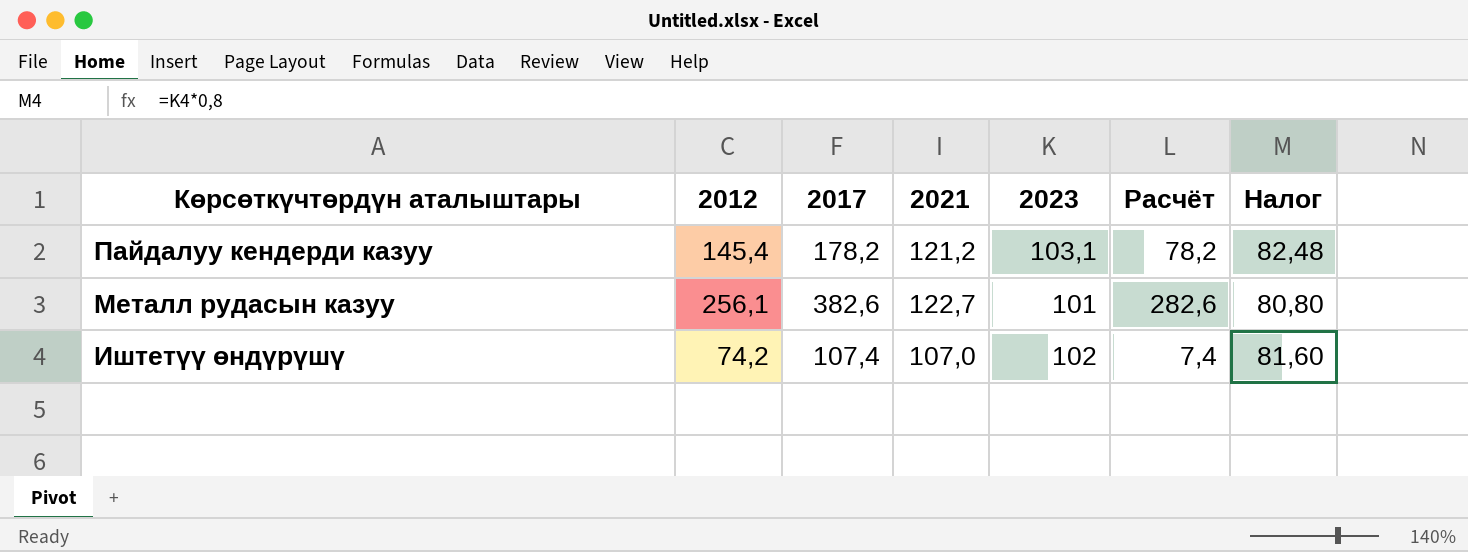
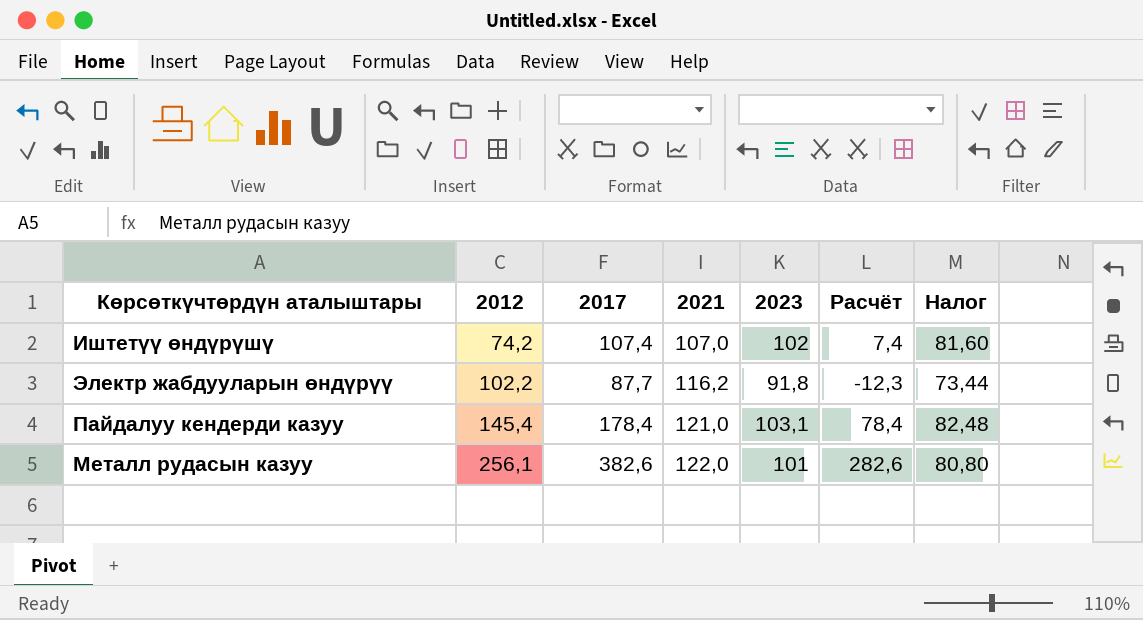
row order: Көрсөткүчтөрдүн аталыштары descending -> 2012 ascending
row Электр жабдууларын өндүрүү: none -> 102,2 | 87,7 | 116,2 | 91,8 | -12,3 | 73,44
Пайдалуу кендерди казуу | 2017: 178,2 -> 178,4
Пайдалуу кендерди казуу | 2021: 121,2 -> 121,0
Пайдалуу кендерди казуу | Расчёт: 78,2 -> 78,4
Металл рудасын казуу | 2021: 122,7 -> 122,0

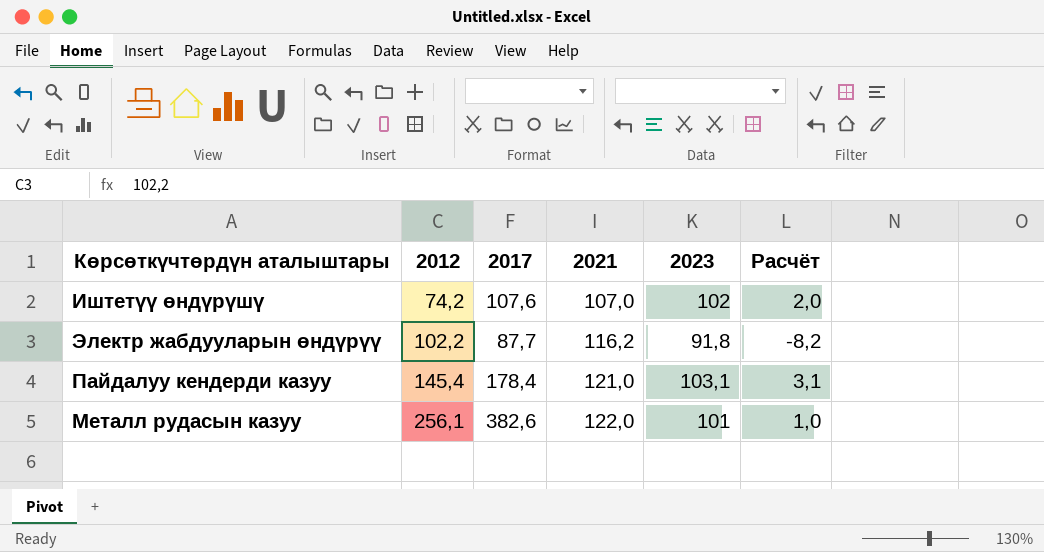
column Налог | formula: [2023] * 0,8 -> none
column Расчёт | formula: [2017] - 100 -> [2023] - 100
Иштетүү өндүрүшү | 2017: 107,4 -> 107,6

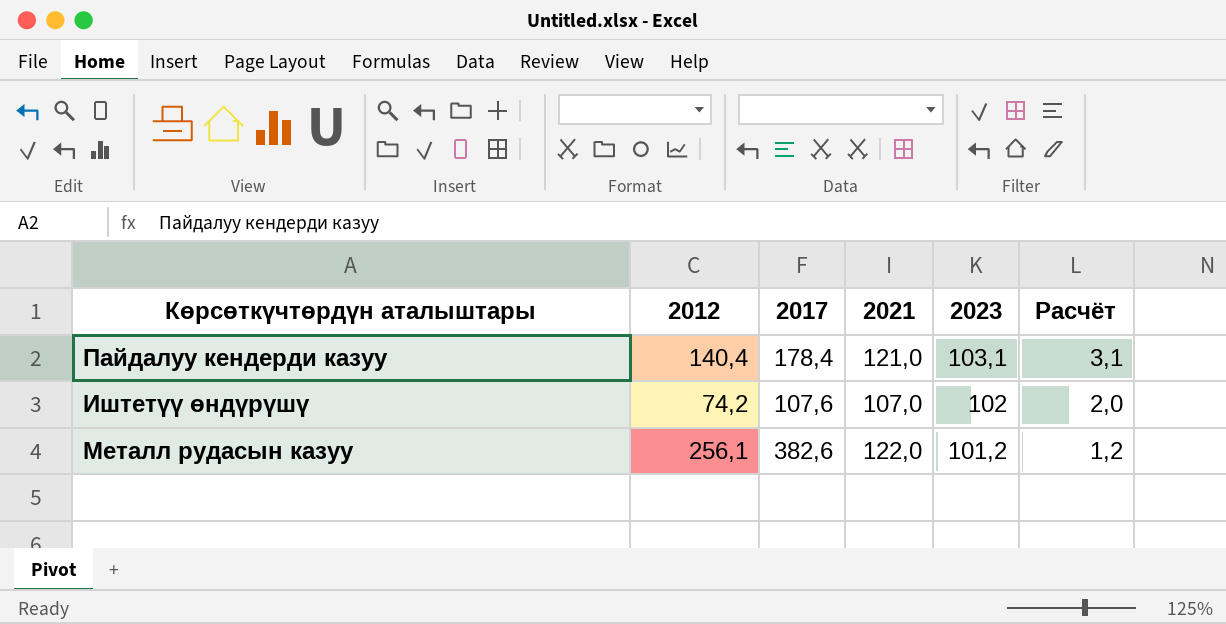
row order: 2012 ascending -> 2023 descending
row Электр жабдууларын өндүрүү: 102,2 | 87,7 | 116,2 | 91,8 | -8,2 -> none
Пайдалуу кендерди казуу | 2012: 145,4 -> 140,4
Металл рудасын казуу | 2023: 101 -> 101,2
Металл рудасын казуу | Расчёт: 1,0 -> 1,2

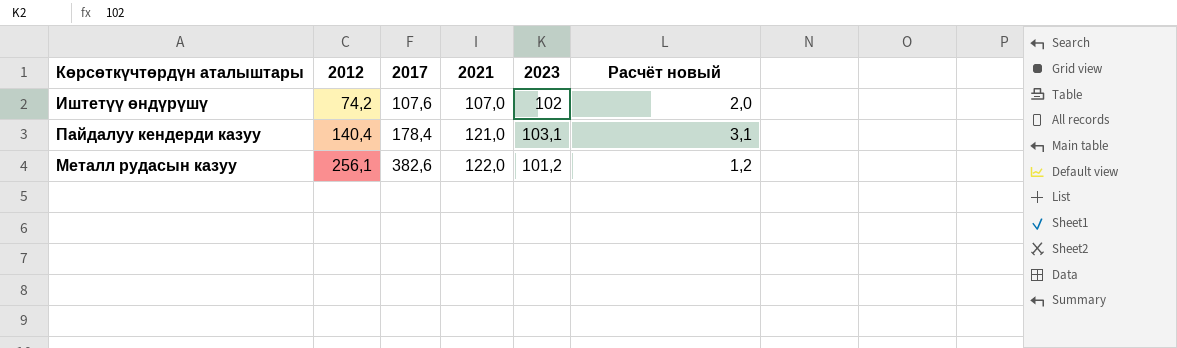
row order: 2023 descending -> 2012 ascending
column name: Расчёт -> Расчёт новый

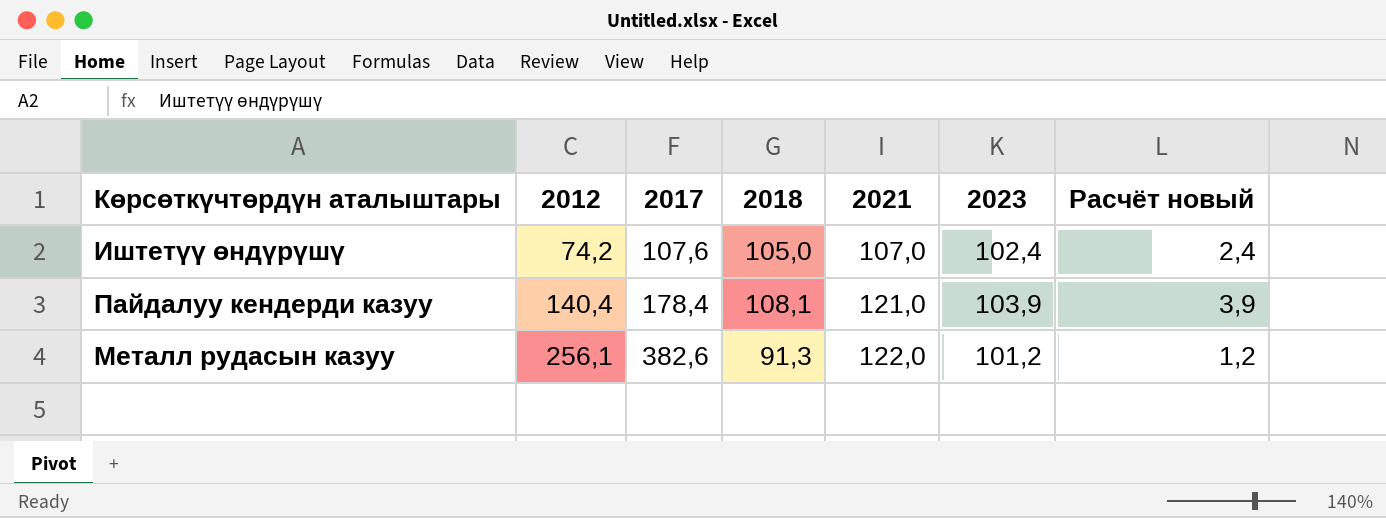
column 2018 | position: none -> 4
Иштетүү өндүрүшү | 2023: 102 -> 102,4
Иштетүү өндүрүшү | Расчёт новый: 2,0 -> 2,4
Пайдалуу кендерди казуу | 2023: 103,1 -> 103,9
Пайдалуу кендерди казуу | Расчёт новый: 3,1 -> 3,9

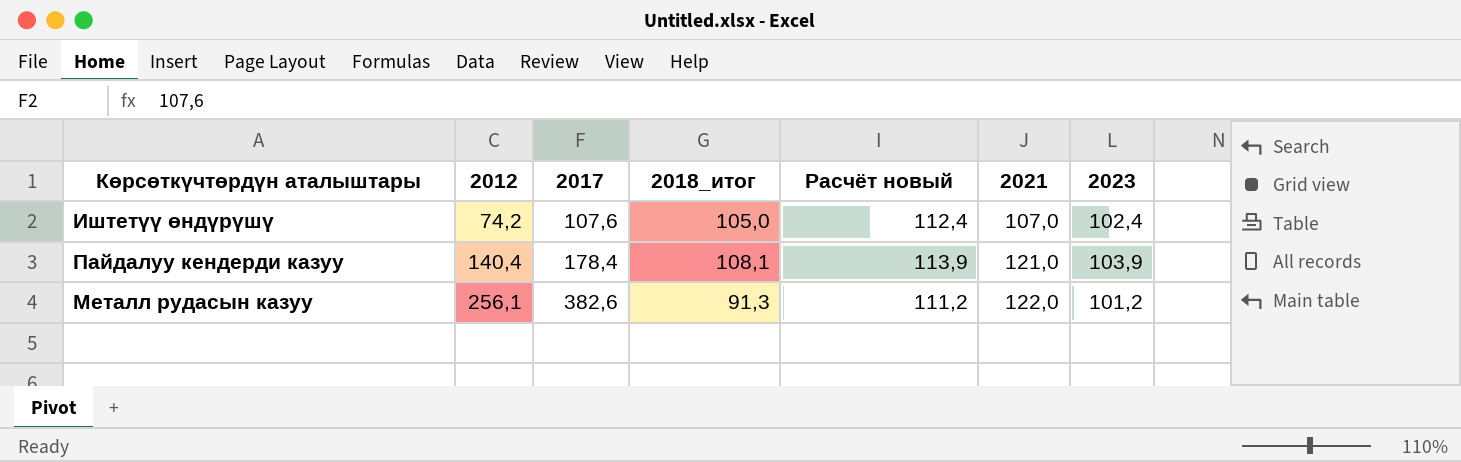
column name: 2018 -> 2018_итог
column Расчёт новый | formula: [2023] - 100 -> [2023] + 10
column Расчёт новый | position: 7 -> 5

